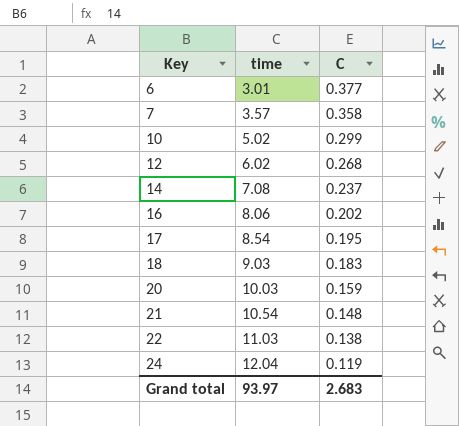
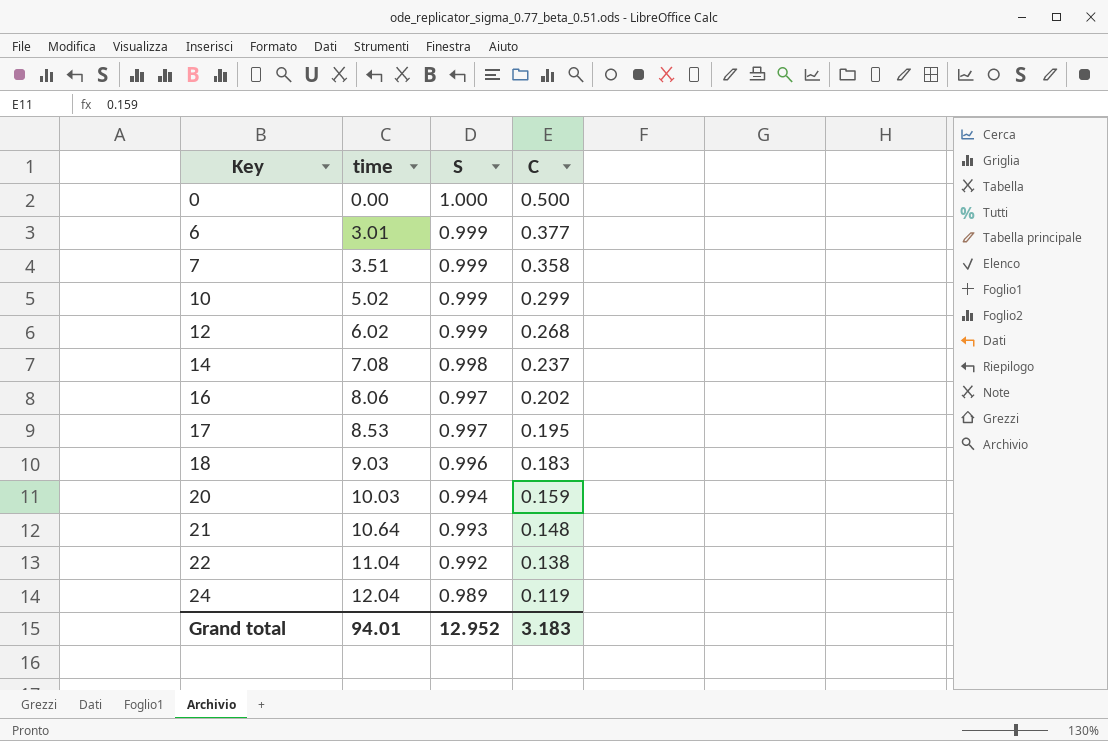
column S | position: none -> 3
row 0: none -> 0.00 | 1.000 | 0.500
7 | time: 3.57 -> 3.51
17 | time: 8.54 -> 8.53
21 | time: 10.54 -> 10.64
22 | time: 11.03 -> 11.04
Grand total | time: 93.97 -> 94.01
Grand total | C: 2.683 -> 3.183

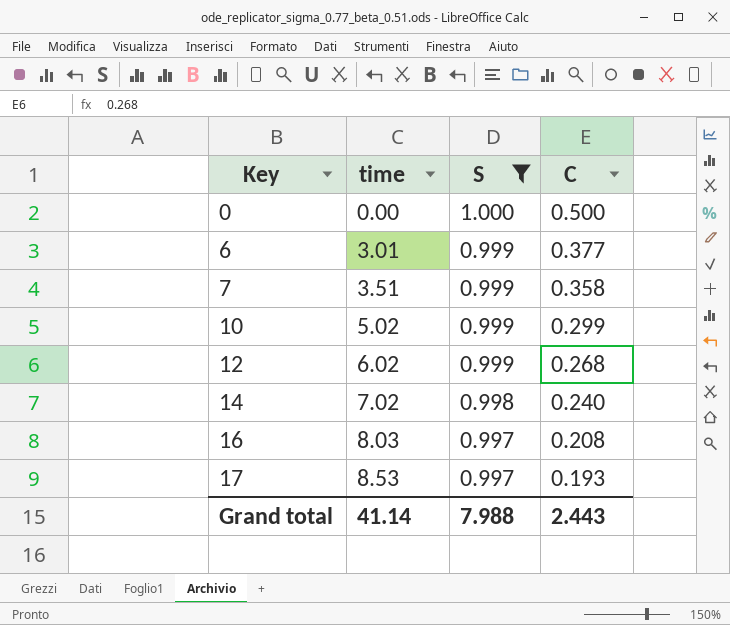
filter: none -> S >= 0.997
14 | time: 7.08 -> 7.02
14 | C: 0.237 -> 0.240
16 | time: 8.06 -> 8.03
16 | C: 0.202 -> 0.208
17 | C: 0.195 -> 0.193
Grand total | time: 94.01 -> 41.14
Grand total | S: 12.952 -> 7.988
Grand total | C: 3.183 -> 2.443

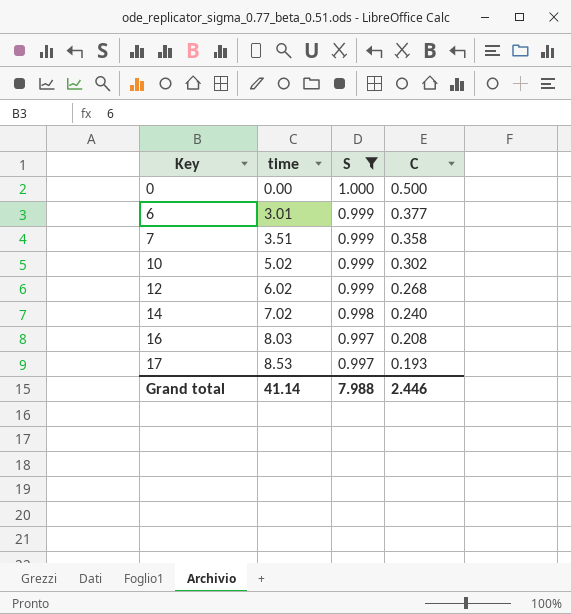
10 | C: 0.299 -> 0.302
Grand total | C: 2.443 -> 2.446

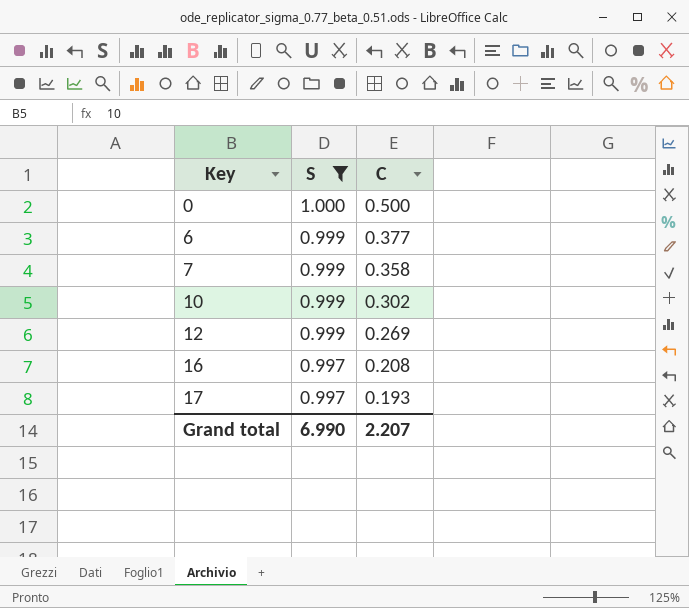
column time | position: 2 -> none
row 14: 7.02 | 0.998 | 0.240 -> none
12 | C: 0.268 -> 0.269
Grand total | S: 7.988 -> 6.990
Grand total | C: 2.446 -> 2.207

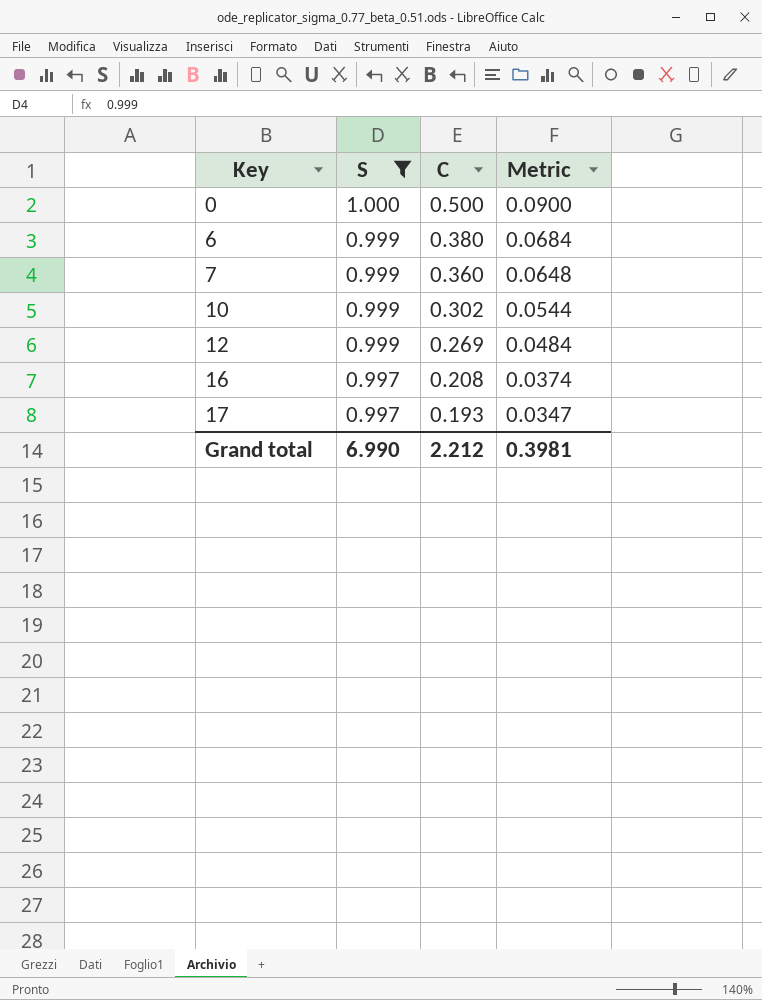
column Metric | formula: none -> [C] * 0.18
6 | C: 0.377 -> 0.380
7 | C: 0.358 -> 0.360
Grand total | C: 2.207 -> 2.212

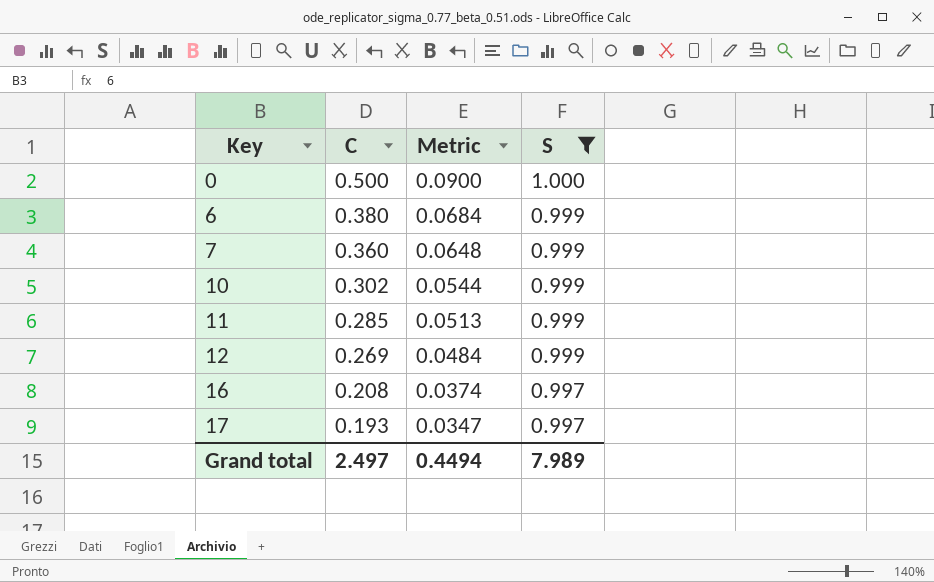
column S | position: 2 -> 4
row 11: none -> 0.285 | 0.0513 | 0.999
Grand total | C: 2.212 -> 2.497
Grand total | Metric: 0.3981 -> 0.4494
Grand total | S: 6.990 -> 7.989

